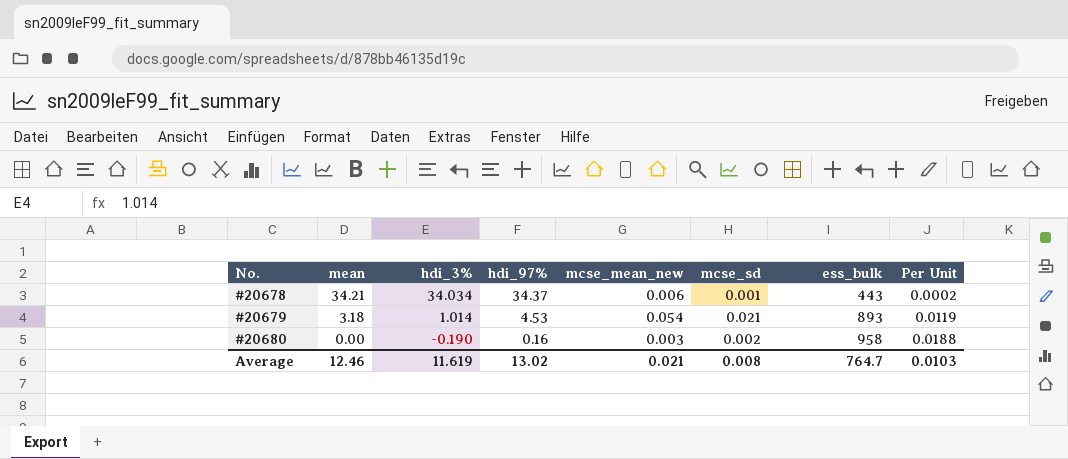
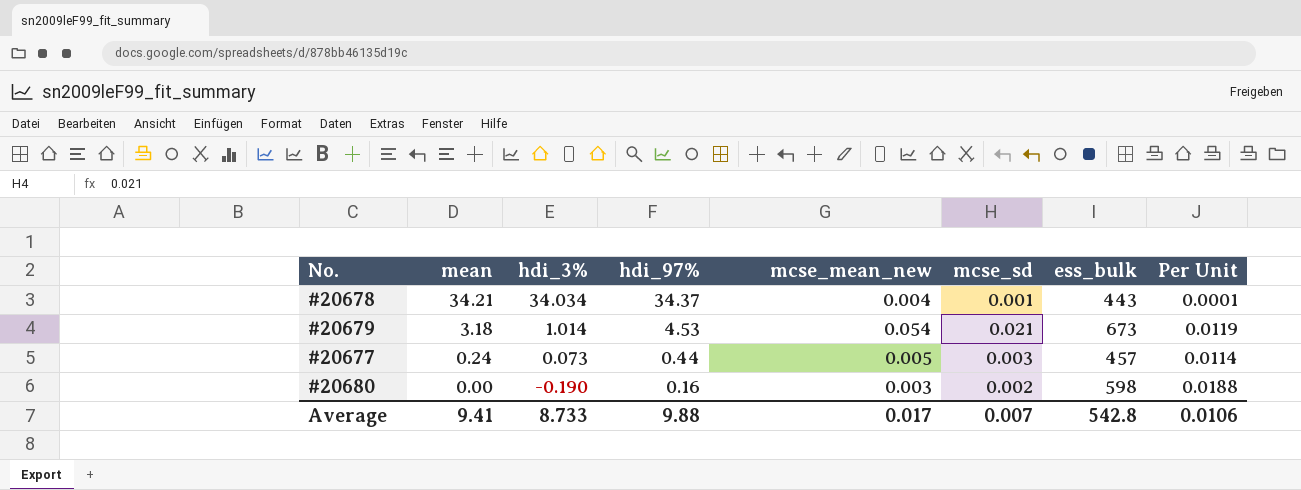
#20678 | mcse_mean_new: 0.006 -> 0.004
#20678 | Per Unit: 0.0002 -> 0.0001
#20679 | ess_bulk: 893 -> 673
row #20677: none -> 0.24 | 0.073 | 0.44 | 0.005 | 0.003 | 457 | 0.0114
#20680 | ess_bulk: 958 -> 598
Average | mean: 12.46 -> 9.41
Average | hdi_3%: 11.619 -> 8.733
Average | hdi_97%: 13.02 -> 9.88
Average | mcse_mean_new: 0.021 -> 0.017
Average | mcse_sd: 0.008 -> 0.007
Average | ess_bulk: 764.7 -> 542.8
Average | Per Unit: 0.0103 -> 0.0106

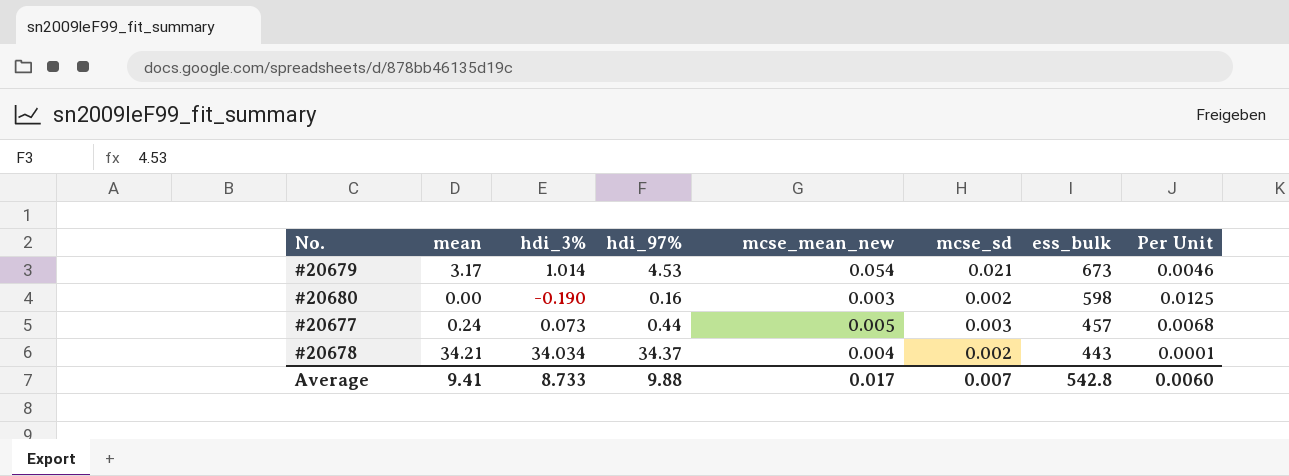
row order: mean descending -> ess_bulk descending
column Per Unit | formula: [mcse_mean_new] / [hdi_97%] -> [mcse_sd] / [hdi_97%]
#20679 | mean: 3.18 -> 3.17
#20678 | mcse_sd: 0.001 -> 0.002
Average | Per Unit: 0.0106 -> 0.0060

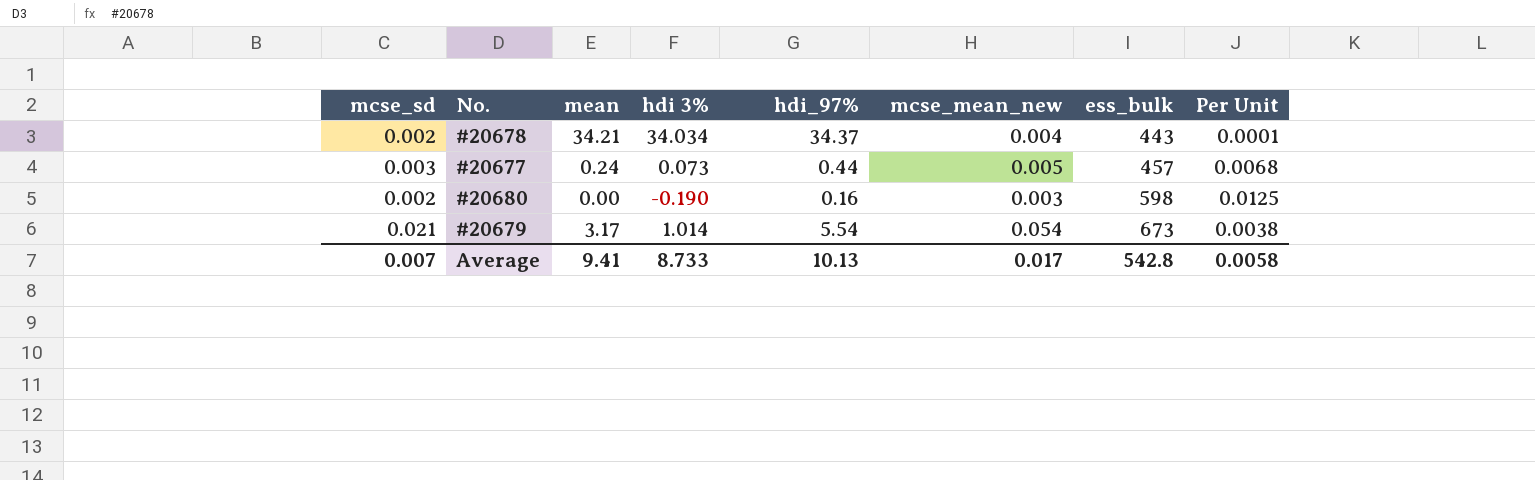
row order: ess_bulk descending -> ess_bulk ascending
column mcse_sd | position: 6 -> 1
column name: hdi_3% -> hdi 3%
#20679 | hdi_97%: 4.53 -> 5.54
#20679 | Per Unit: 0.0046 -> 0.0038
Average | hdi_97%: 9.88 -> 10.13
Average | Per Unit: 0.0060 -> 0.0058

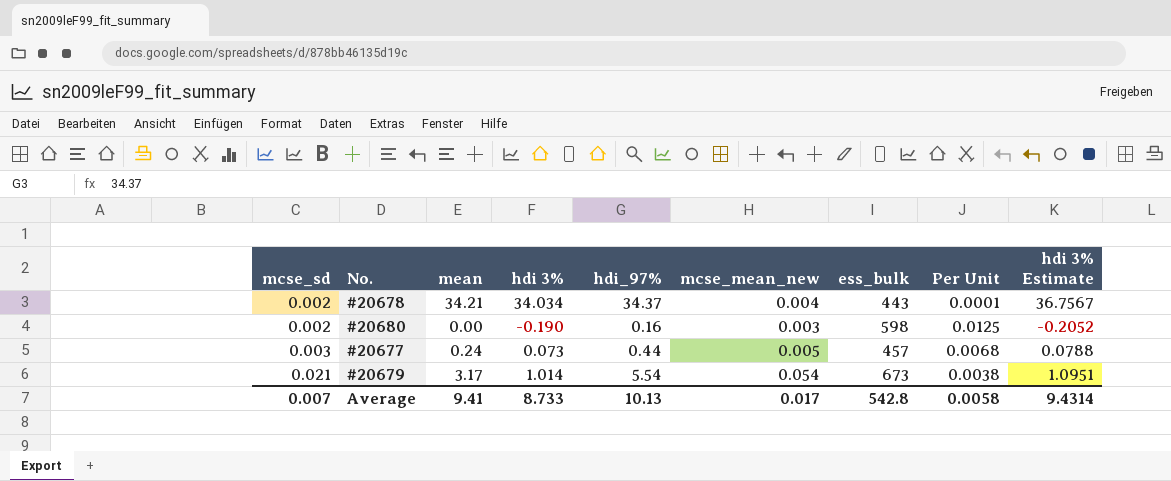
row order: ess_bulk ascending -> mcse_sd ascending
column hdi 3% Estimate | formula: none -> [hdi 3%] * 1.08

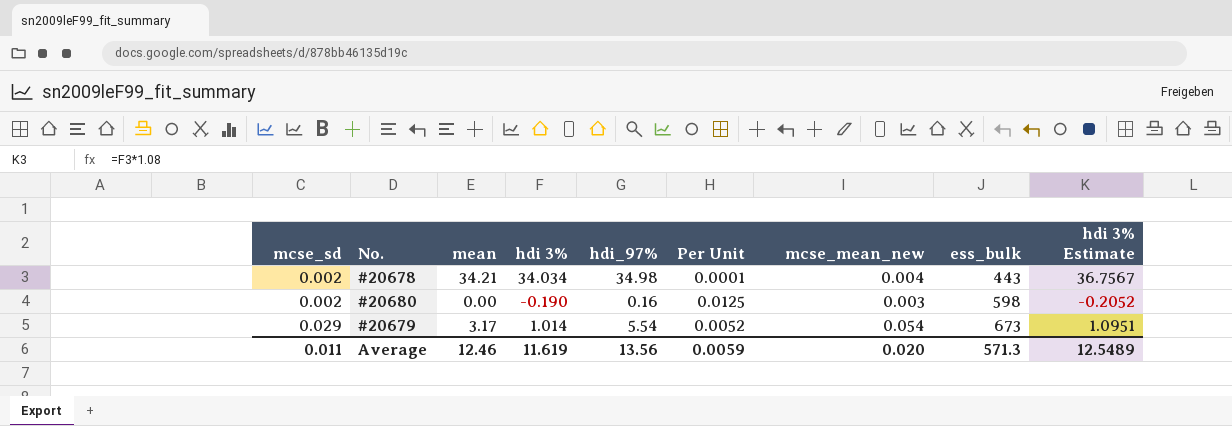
column Per Unit | position: 8 -> 6
row #20677: 0.003 | 0.24 | 0.073 | 0.44 | 0.005 | 457 | 0.0068 | 0.0788 -> none
#20678 | hdi_97%: 34.37 -> 34.98
#20679 | mcse_sd: 0.021 -> 0.029
#20679 | Per Unit: 0.0038 -> 0.0052
Average | mcse_sd: 0.007 -> 0.011
Average | mean: 9.41 -> 12.46
Average | hdi 3%: 8.733 -> 11.619
Average | hdi_97%: 10.13 -> 13.56
Average | Per Unit: 0.0058 -> 0.0059
Average | mcse_mean_new: 0.017 -> 0.020
Average | ess_bulk: 542.8 -> 571.3
Average | hdi 3% Estimate: 9.4314 -> 12.5489

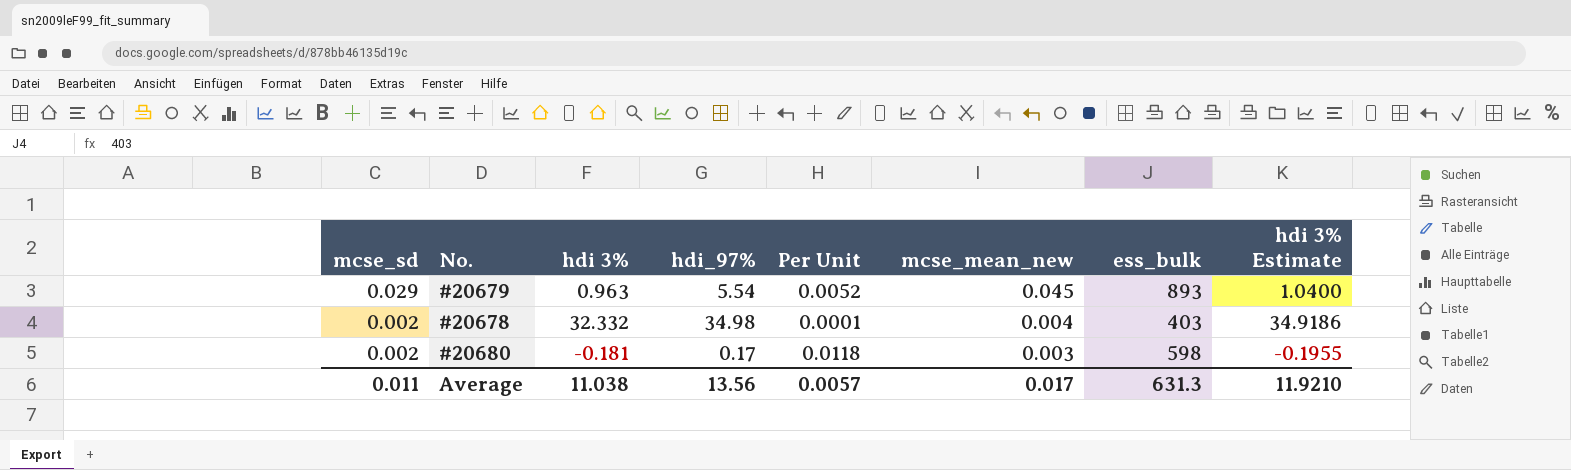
row order: mcse_sd ascending -> mcse_sd descending
column mean | position: 3 -> none
#20679 | hdi 3%: 1.014 -> 0.963
#20679 | mcse_mean_new: 0.054 -> 0.045
#20679 | ess_bulk: 673 -> 893
#20679 | hdi 3% Estimate: 1.0951 -> 1.0400
#20678 | hdi 3%: 34.034 -> 32.332
#20678 | ess_bulk: 443 -> 403
#20678 | hdi 3% Estimate: 36.7567 -> 34.9186
#20680 | hdi 3%: -0.190 -> -0.181
#20680 | hdi_97%: 0.16 -> 0.17
#20680 | Per Unit: 0.0125 -> 0.0118
#20680 | hdi 3% Estimate: -0.2052 -> -0.1955
Average | hdi 3%: 11.619 -> 11.038
Average | Per Unit: 0.0059 -> 0.0057
Average | mcse_mean_new: 0.020 -> 0.017
Average | ess_bulk: 571.3 -> 631.3
Average | hdi 3% Estimate: 12.5489 -> 11.9210

